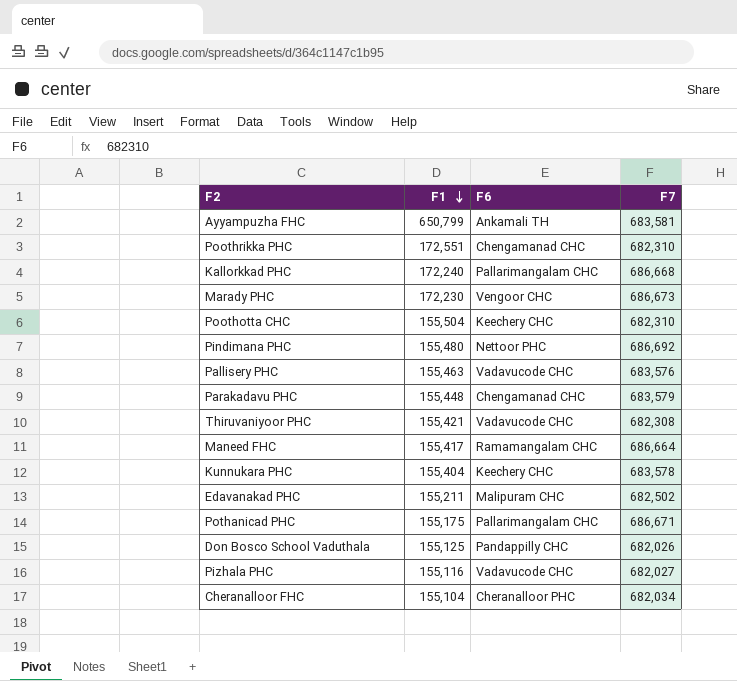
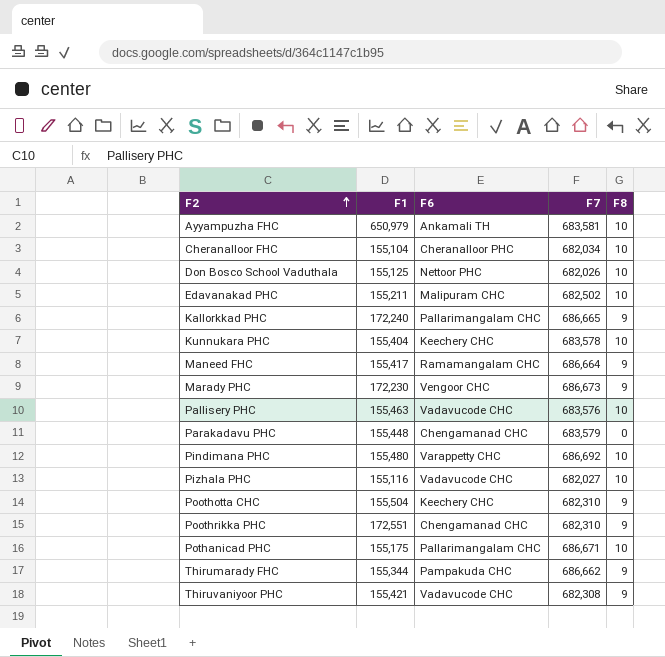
row order: F1 descending -> F2 ascending
column F8 | position: none -> 5
Ayyampuzha FHC | F1: 650,799 -> 650,979
Don Bosco School Vaduthala | F6: Pandappilly CHC -> Nettoor PHC
Kallorkkad PHC | F7: 686,668 -> 686,665
Pindimana PHC | F6: Nettoor PHC -> Varappetty CHC
row Thirumarady FHC: none -> 155,344 | Pampakuda CHC | 686,662 | 9

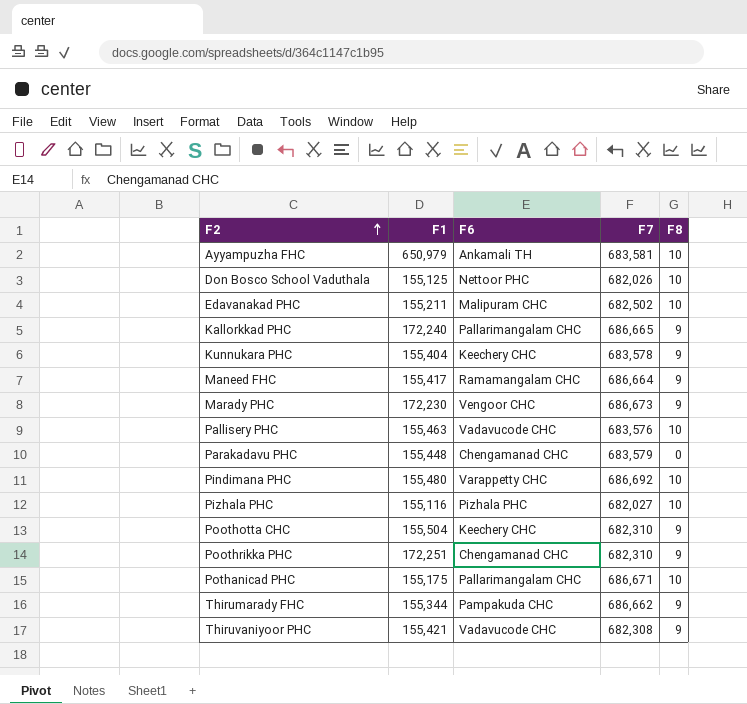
row Cheranalloor FHC: 155,104 | Cheranalloor PHC | 682,034 | 10 -> none
Kunnukara PHC | F8: 10 -> 9
Pizhala PHC | F6: Vadavucode CHC -> Pizhala PHC
Poothrikka PHC | F1: 172,551 -> 172,251

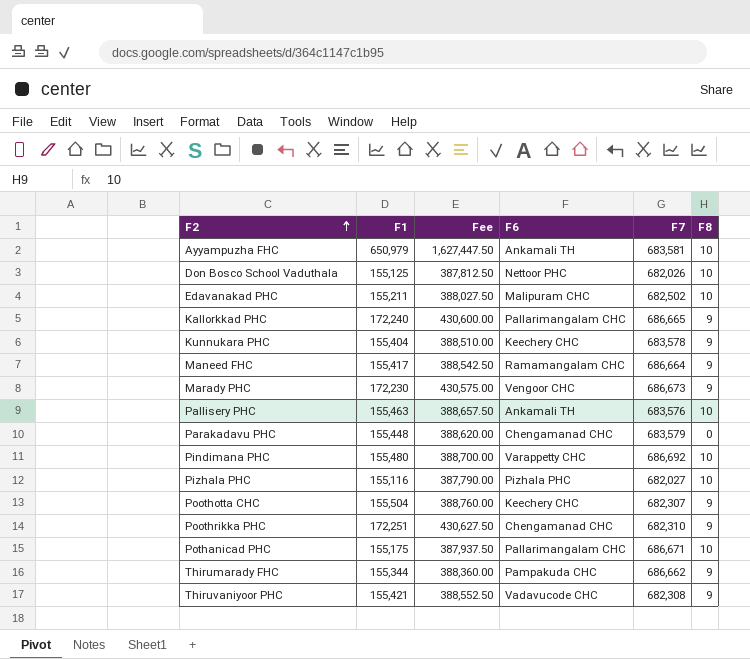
column Fee | formula: none -> [F1] * 2.5
Pallisery PHC | F6: Vadavucode CHC -> Ankamali TH
Poothotta CHC | F7: 682,310 -> 682,307

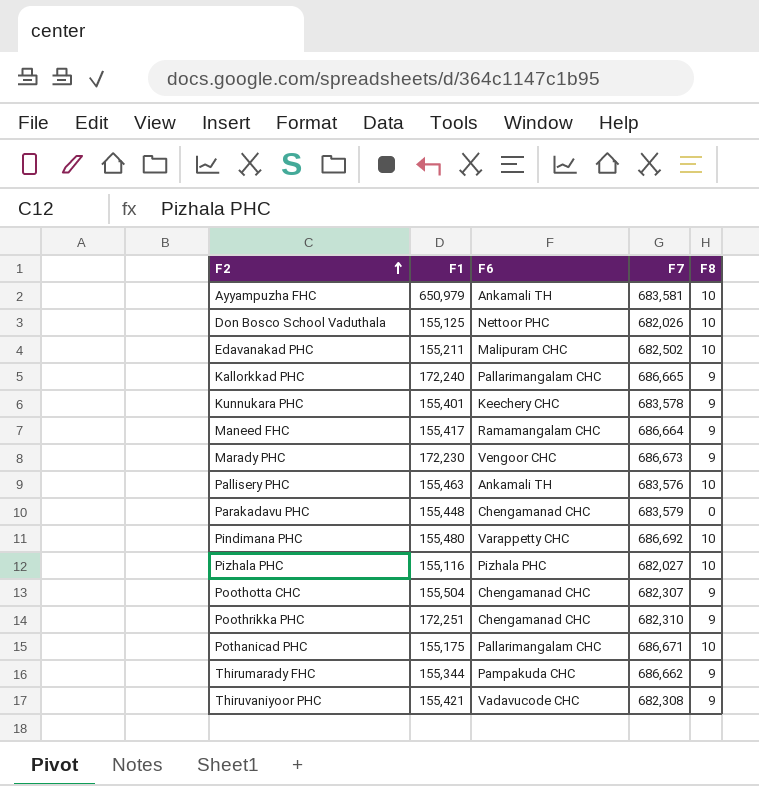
column Fee | formula: [F1] * 2.5 -> none
Kunnukara PHC | F1: 155,404 -> 155,401
Poothotta CHC | F6: Keechery CHC -> Chengamanad CHC

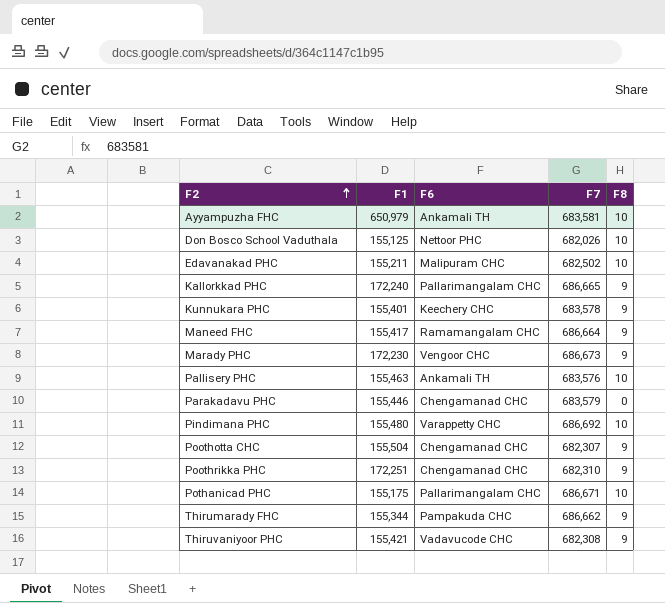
row Pizhala PHC: 155,116 | Pizhala PHC | 682,027 | 10 -> none
Parakadavu PHC | F1: 155,448 -> 155,446

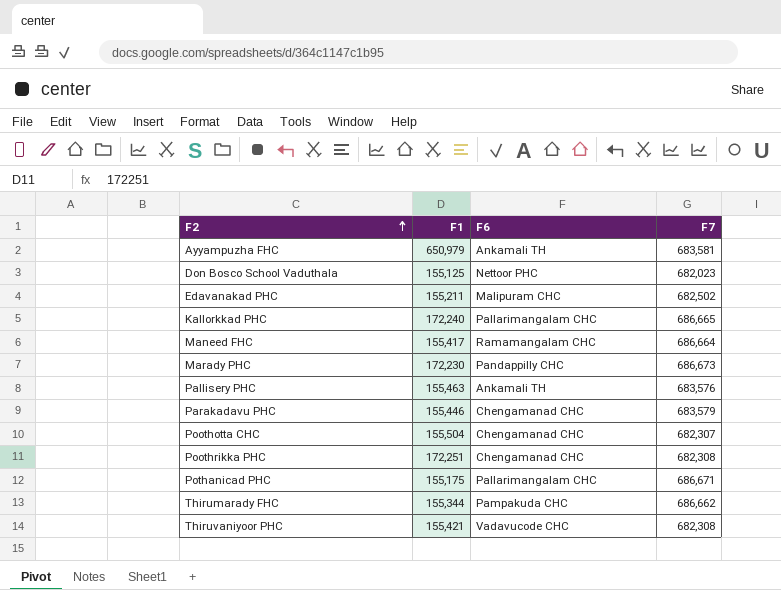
column F8 | position: 5 -> none
row Kunnukara PHC: 155,401 | Keechery CHC | 683,578 | 9 -> none
row Pindimana PHC: 155,480 | Varappetty CHC | 686,692 | 10 -> none
Don Bosco School Vaduthala | F7: 682,026 -> 682,023
Marady PHC | F6: Vengoor CHC -> Pandappilly CHC
Poothrikka PHC | F7: 682,310 -> 682,308

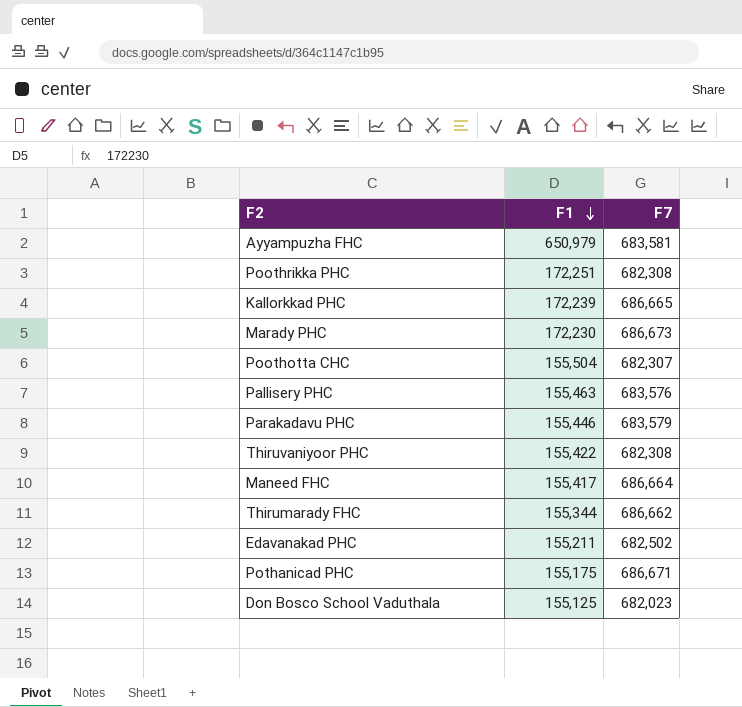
row order: F2 ascending -> F1 descending
column F6 | position: 3 -> none
Kallorkkad PHC | F1: 172,240 -> 172,239
Thiruvaniyoor PHC | F1: 155,421 -> 155,422

